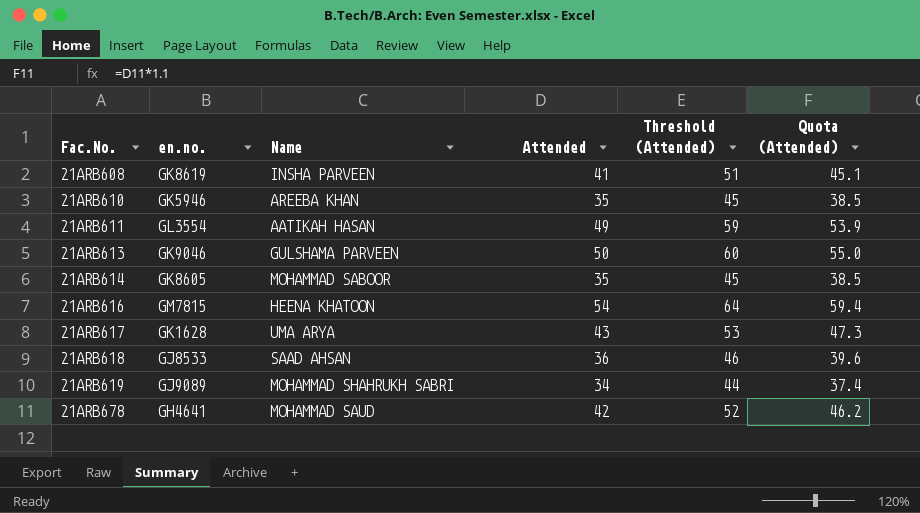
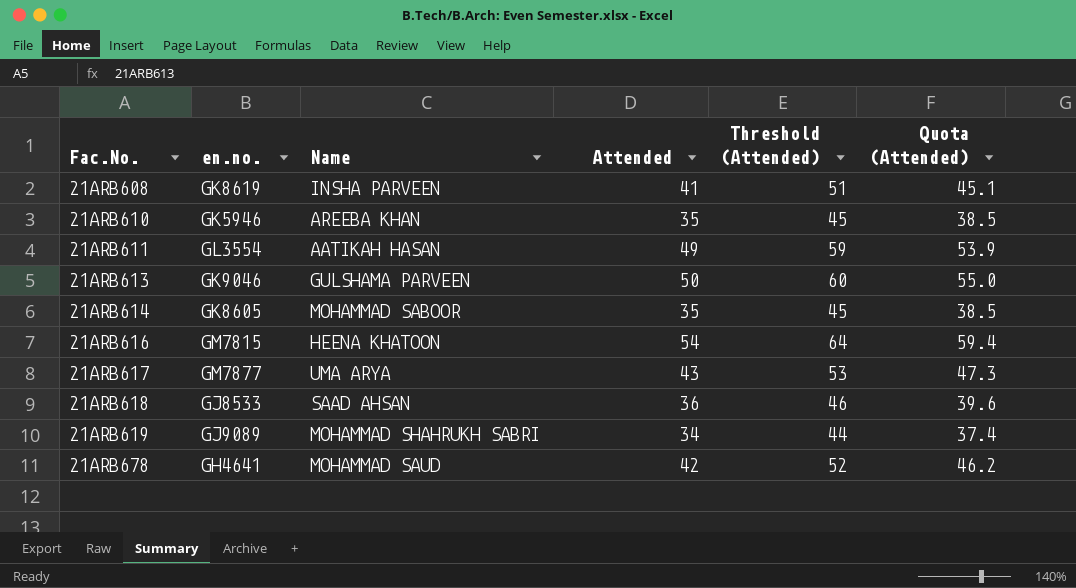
21ARB617 | en.no.: GK1628 -> GM7877

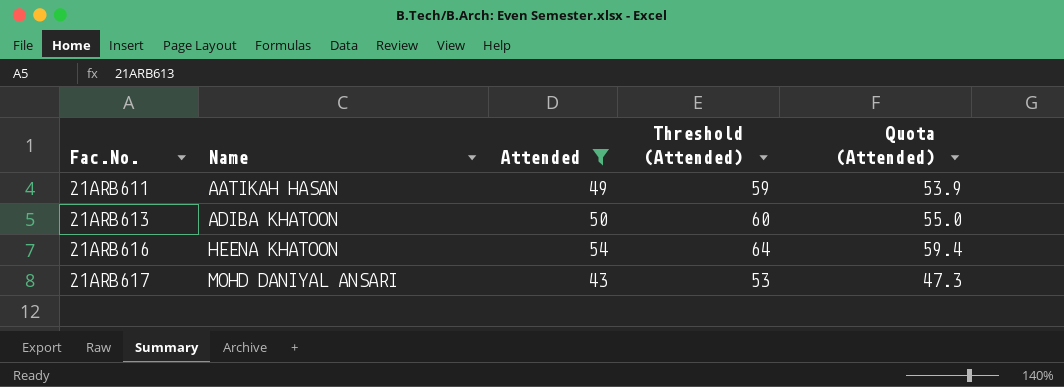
filter: none -> Attended >= 43
column en.no. | position: 2 -> none
21ARB613 | Name: GULSHAMA PARVEEN -> ADIBA KHATOON
21ARB617 | Name: UMA ARYA -> MOHD DANIYAL ANSARI

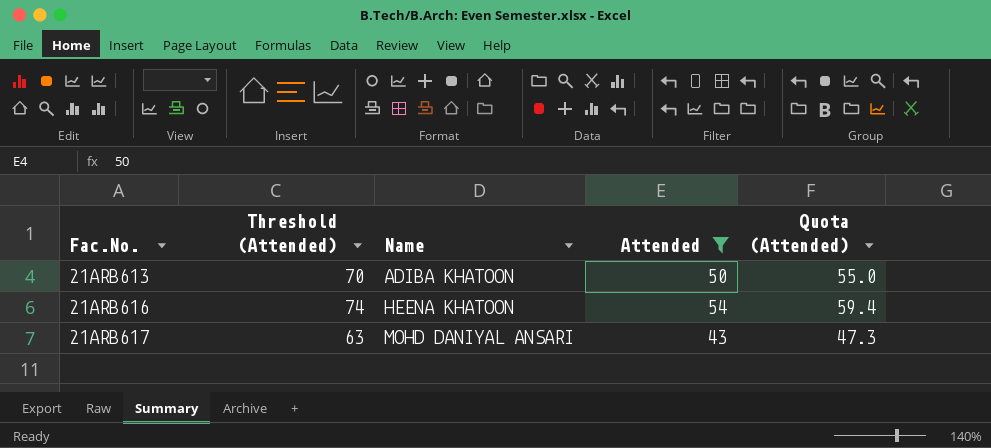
column Threshold (Attended) | formula: [Attended] + 10 -> [Attended] + 20
column Threshold (Attended) | position: 4 -> 2
row 21ARB611: AATIKAH HASAN | 49 | 59 | 53.9 -> none

